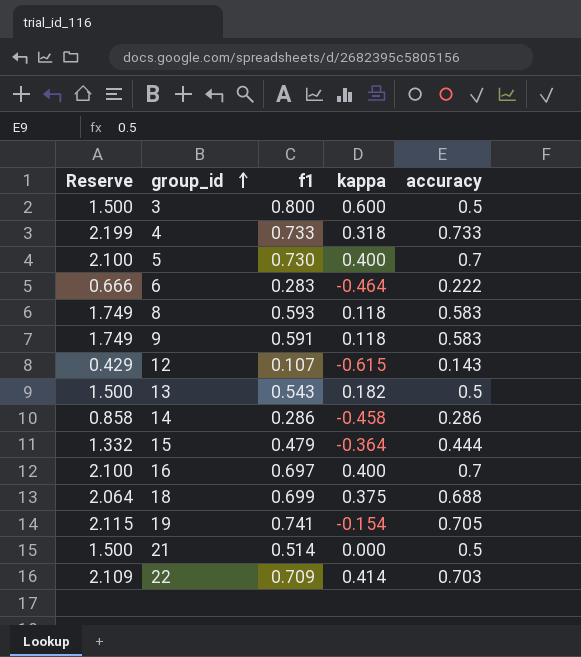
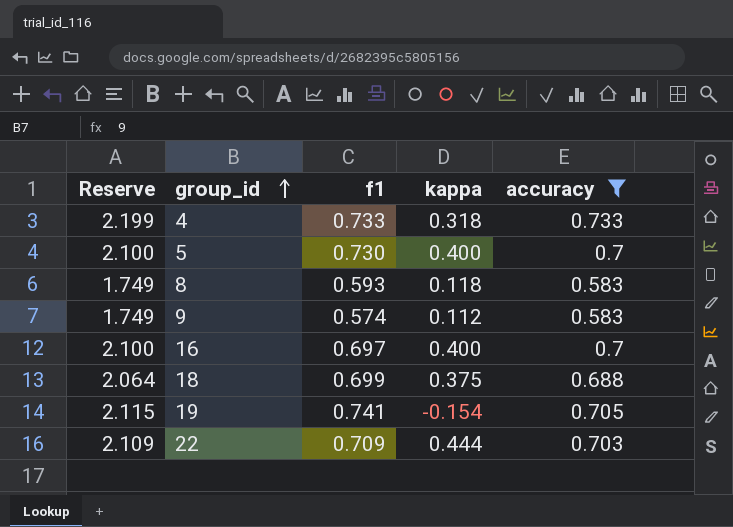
filter: none -> accuracy >= 0.583
9 | f1: 0.591 -> 0.574
9 | kappa: 0.118 -> 0.112
22 | kappa: 0.414 -> 0.444

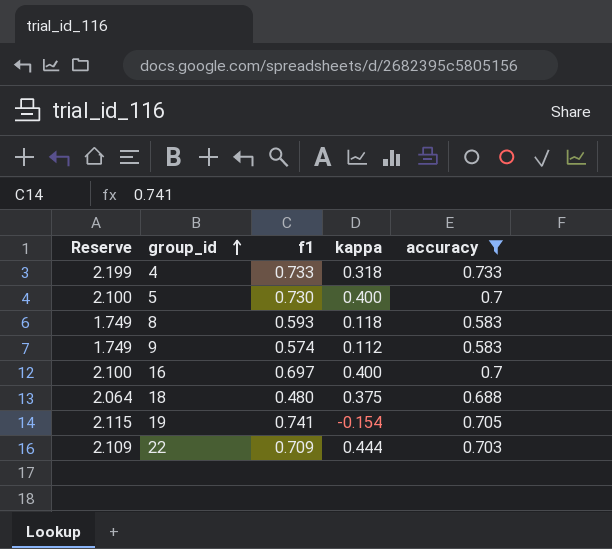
18 | f1: 0.699 -> 0.480

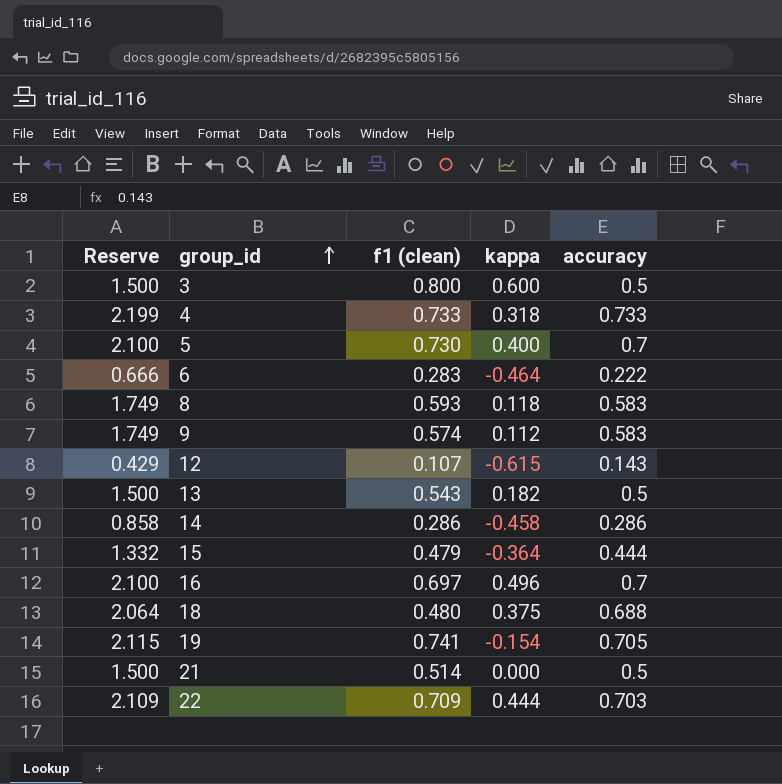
filter: accuracy >= 0.583 -> none
column name: f1 -> f1 (clean)
16 | kappa: 0.400 -> 0.496

